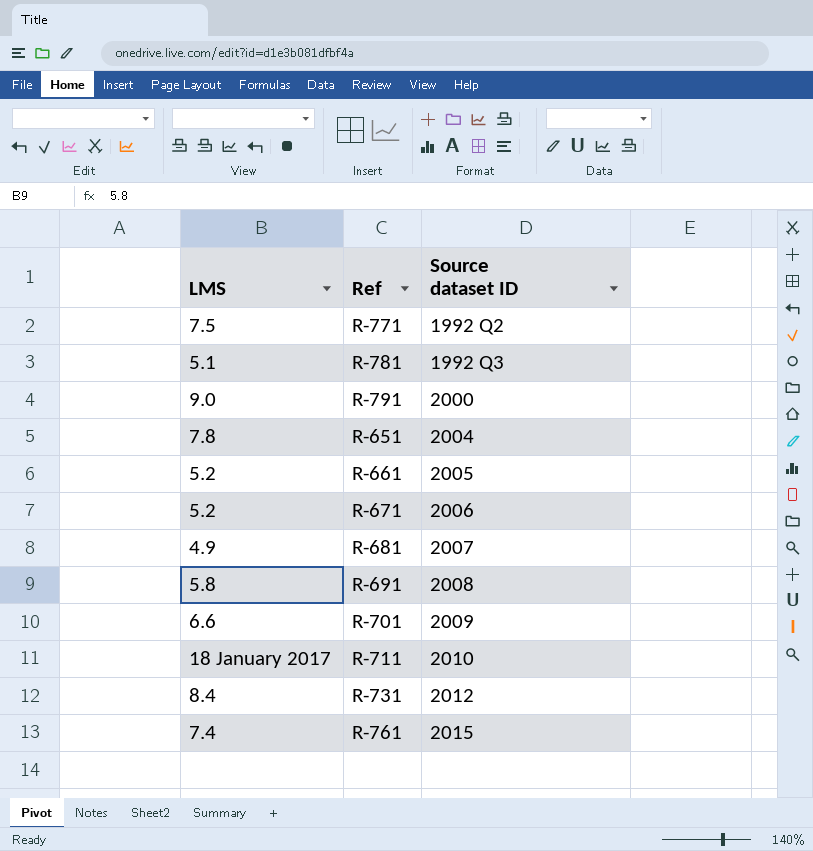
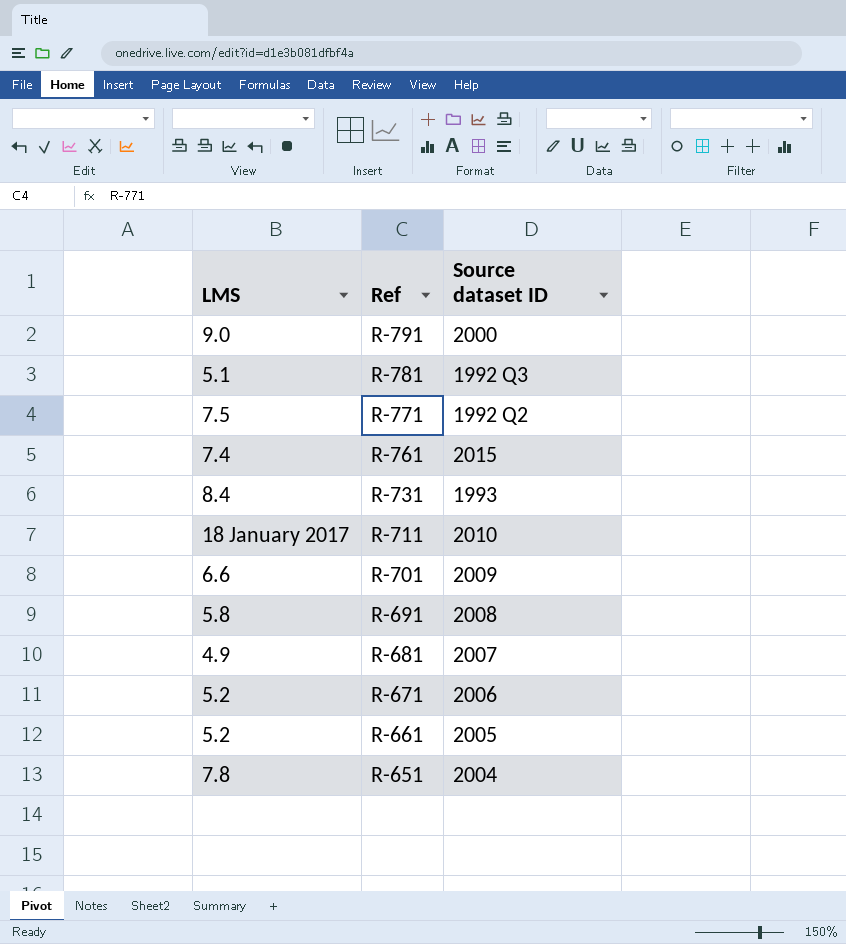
row order: Source dataset ID ascending -> Ref descending
R-731 | Source dataset ID: 2012 -> 1993

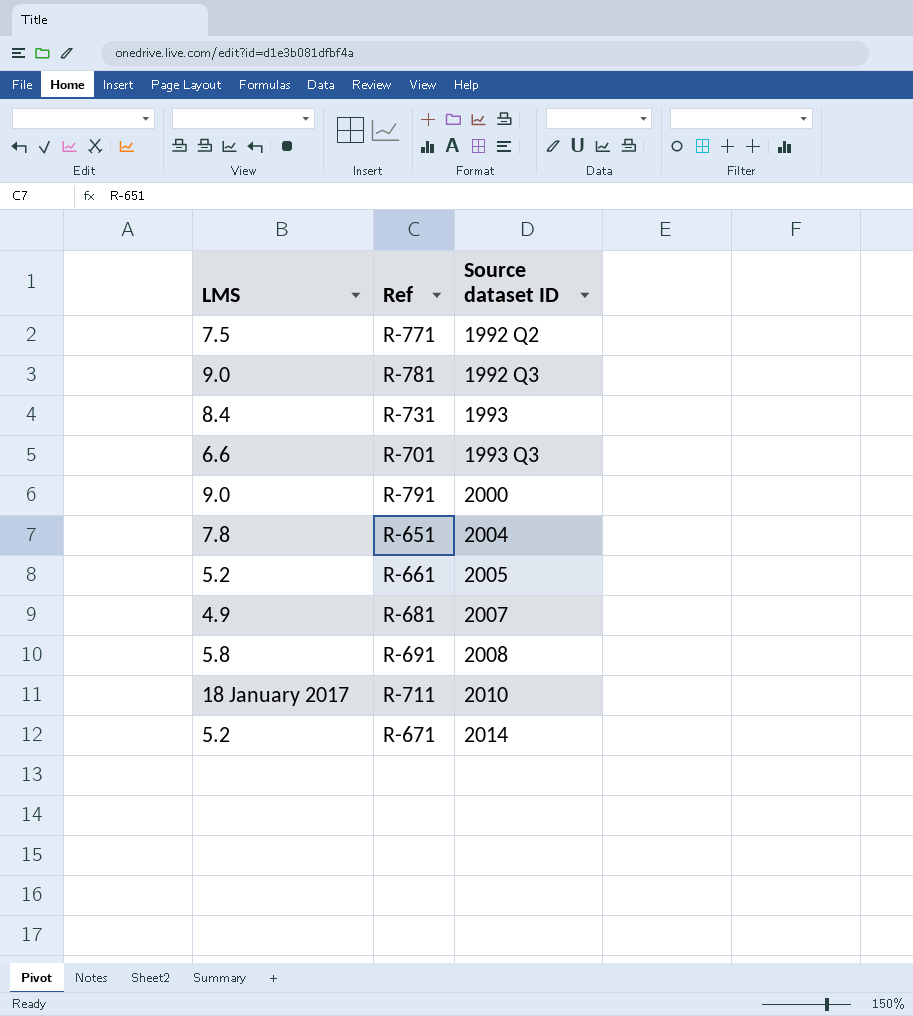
row order: Ref descending -> Source dataset ID ascending
row R-761: 7.4 | 2015 -> none
R-781 | LMS: 5.1 -> 9.0
R-701 | Source dataset ID: 2009 -> 1993 Q3
R-671 | Source dataset ID: 2006 -> 2014

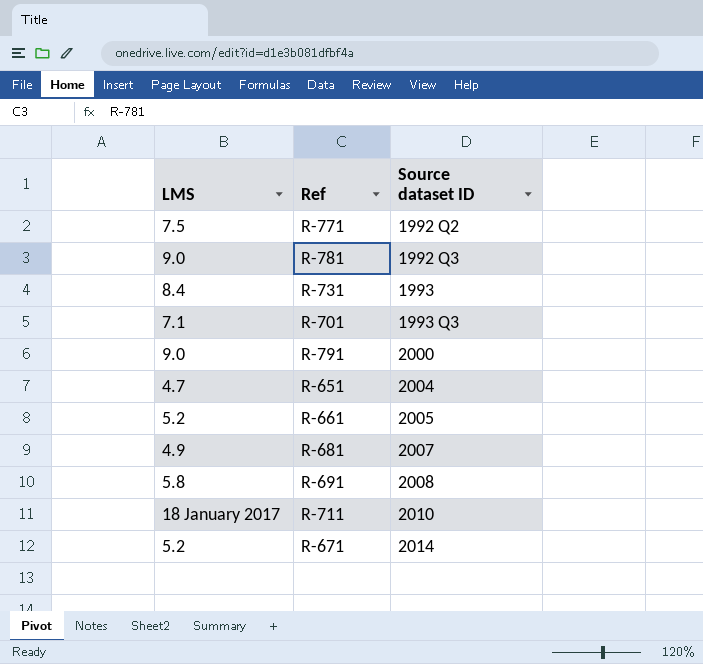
R-701 | LMS: 6.6 -> 7.1
R-651 | LMS: 7.8 -> 4.7

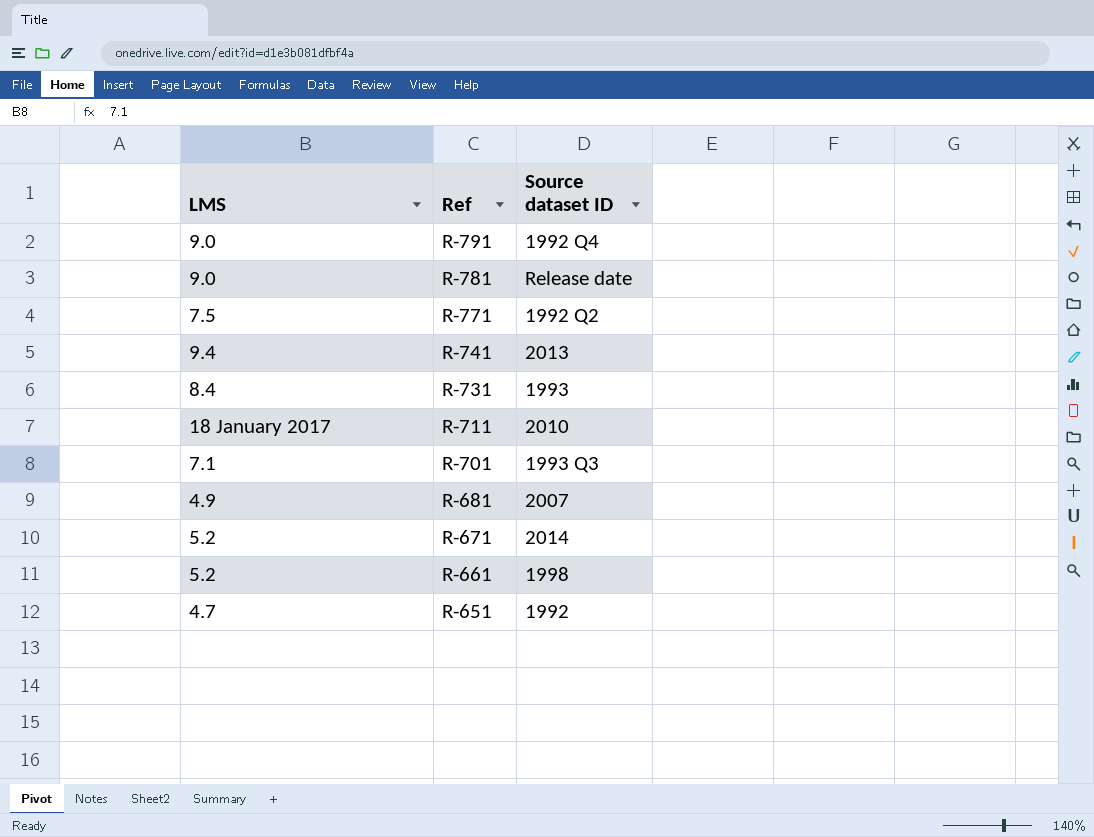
row order: Source dataset ID ascending -> Ref descending
row R-691: 5.8 | 2008 -> none
R-791 | Source dataset ID: 2000 -> 1992 Q4
R-781 | Source dataset ID: 1992 Q3 -> Release date
row R-741: none -> 9.4 | 2013
R-661 | Source dataset ID: 2005 -> 1998
R-651 | Source dataset ID: 2004 -> 1992

